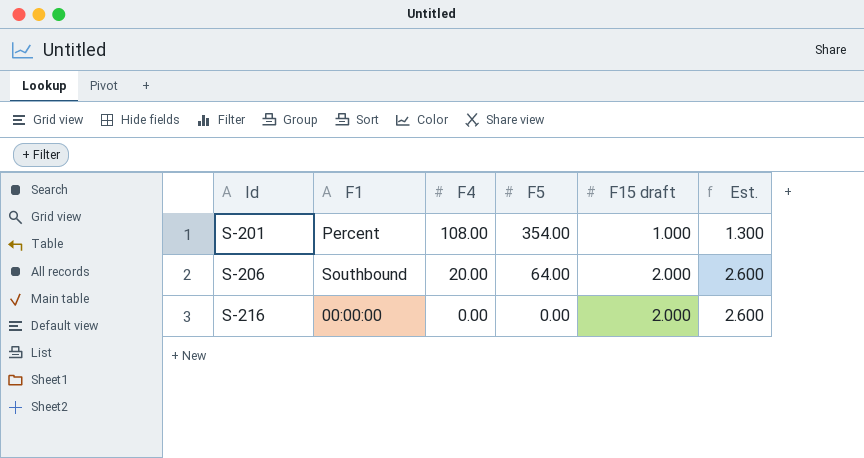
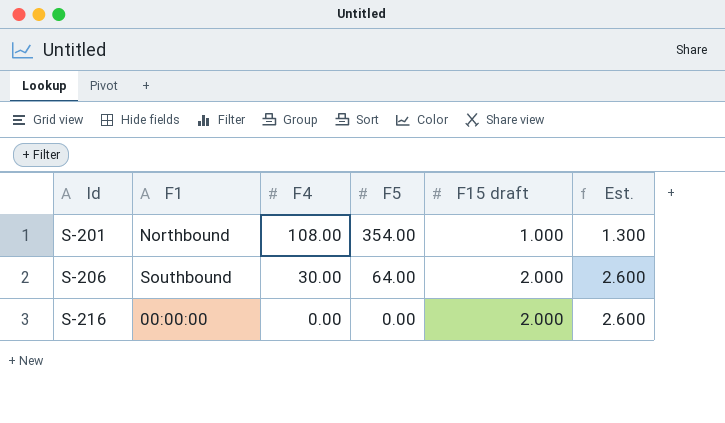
S-201 | F1: Percent -> Northbound
S-206 | F4: 20.00 -> 30.00

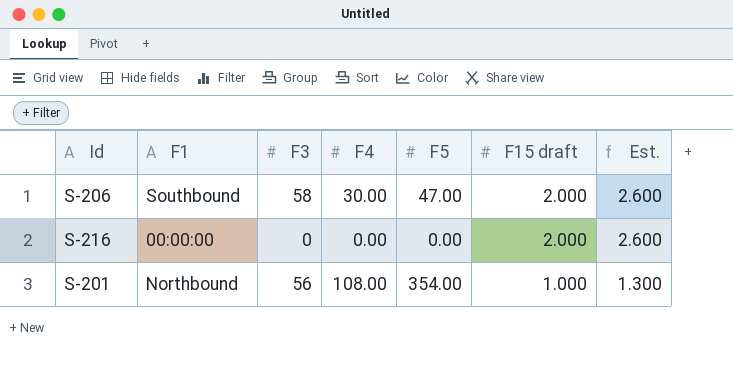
row order: Id ascending -> F15 draft descending
column F3 | position: none -> 3
S-206 | F5: 64.00 -> 47.00

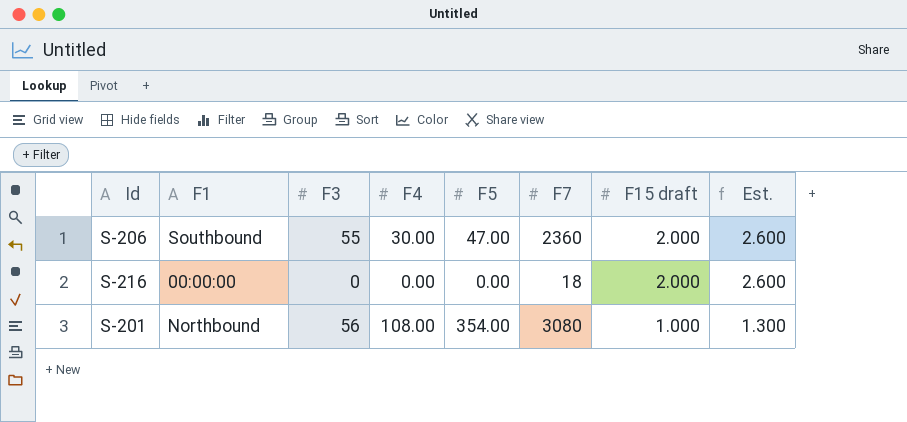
column F7 | position: none -> 6
S-206 | F3: 58 -> 55

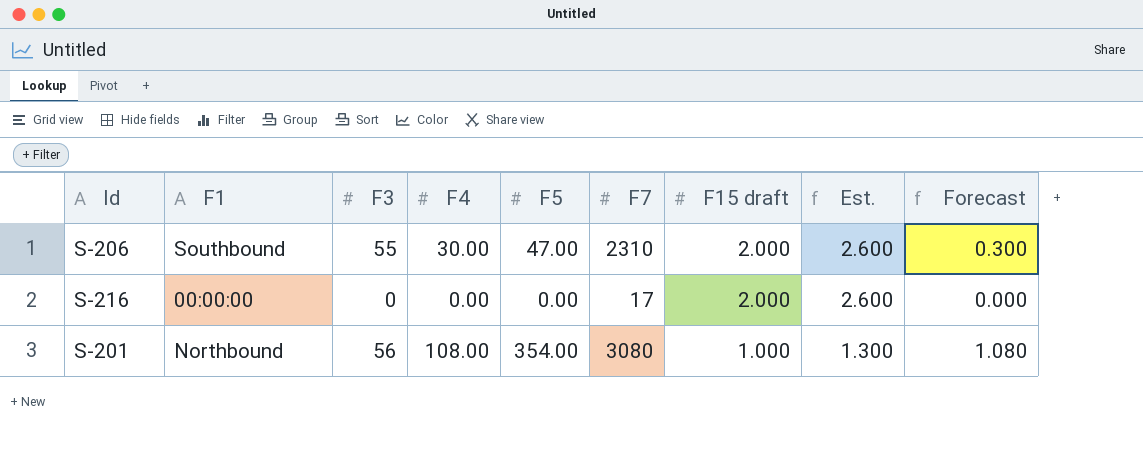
column Forecast | formula: none -> [F4] * 0.01
S-206 | F7: 2360 -> 2310
S-216 | F7: 18 -> 17

